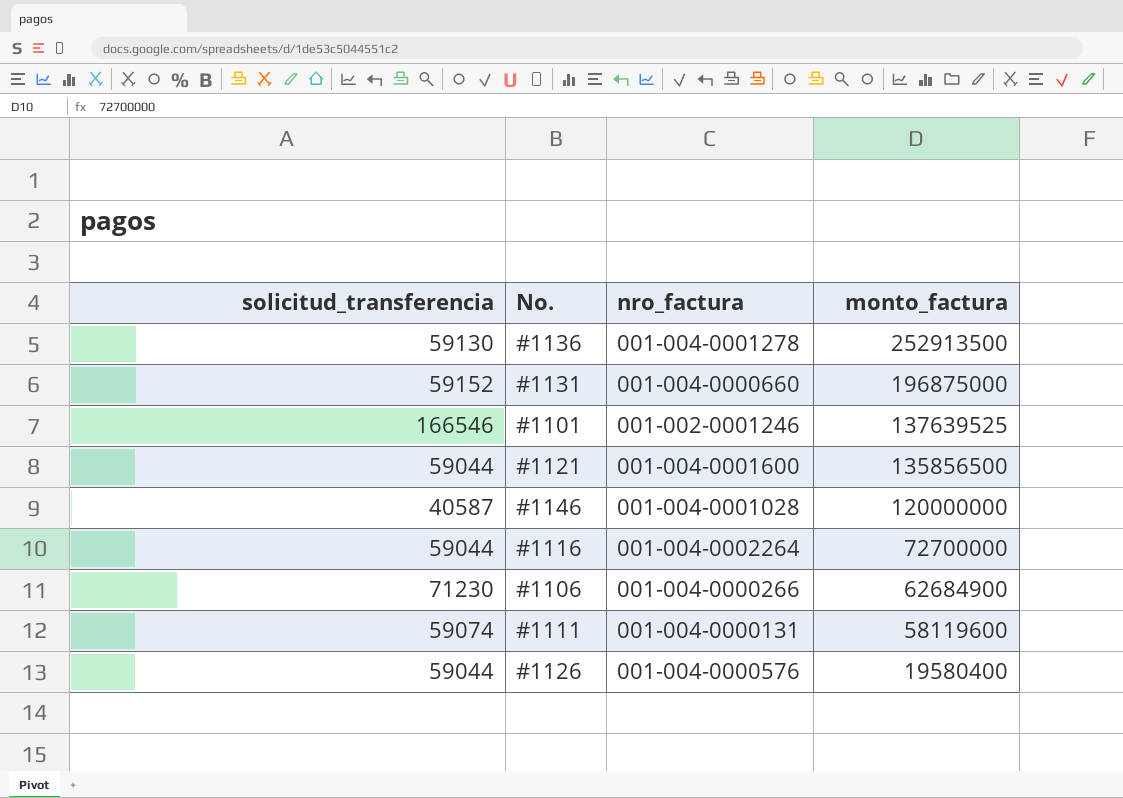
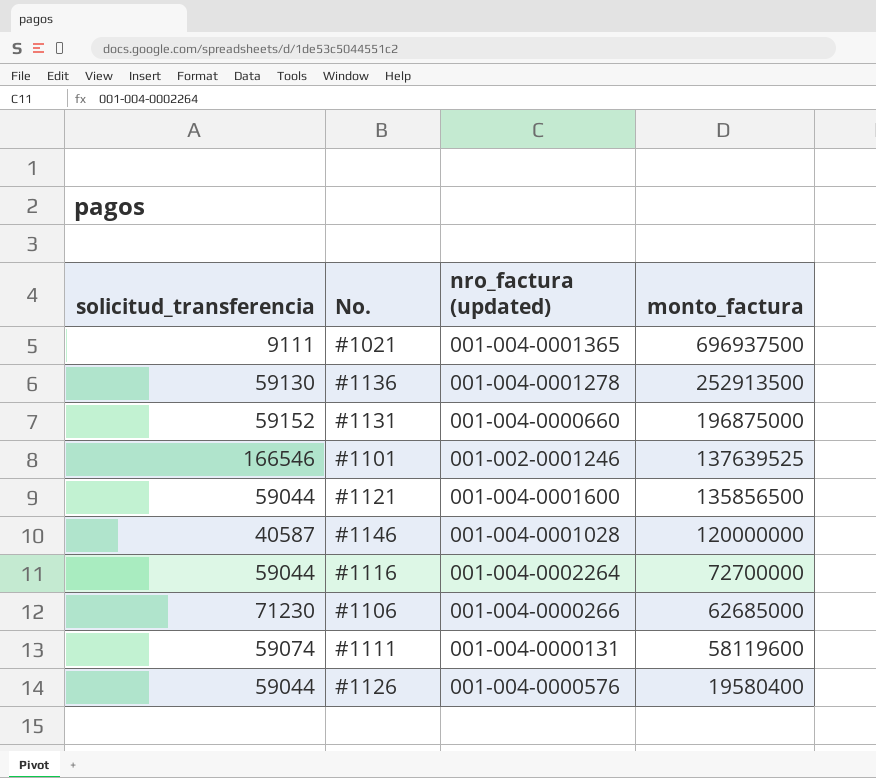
column name: nro_factura -> nro_factura (updated)
row #1021: none -> 9111 | 001-004-0001365 | 696937500
#1106 | monto_factura: 62684900 -> 62685000

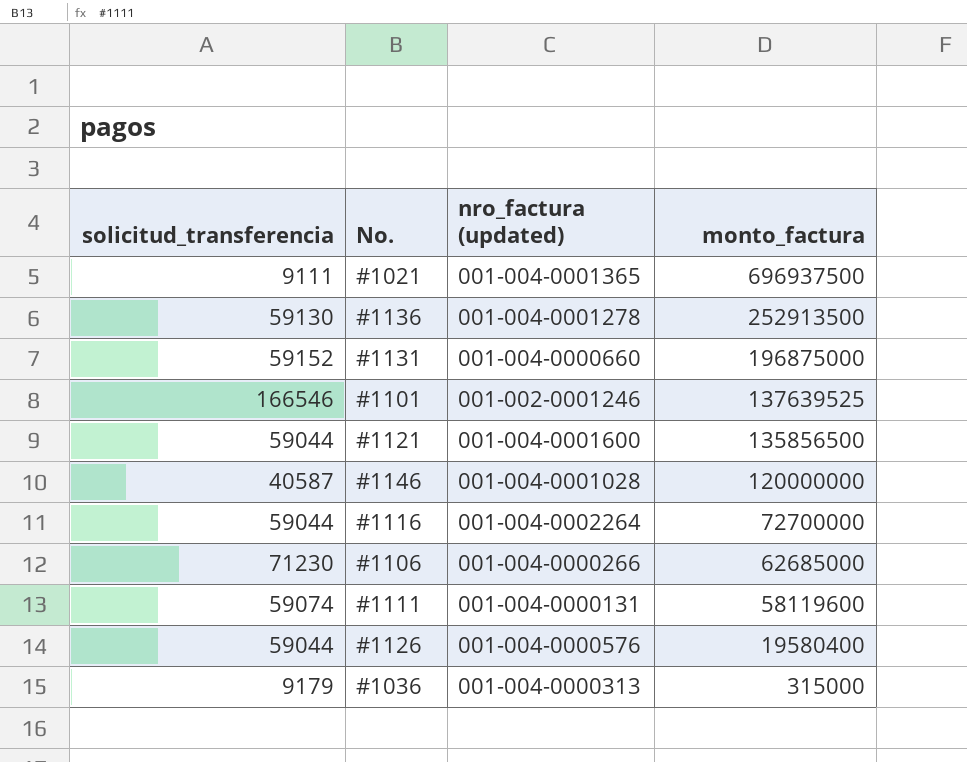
row #1036: none -> 9179 | 001-004-0000313 | 315000

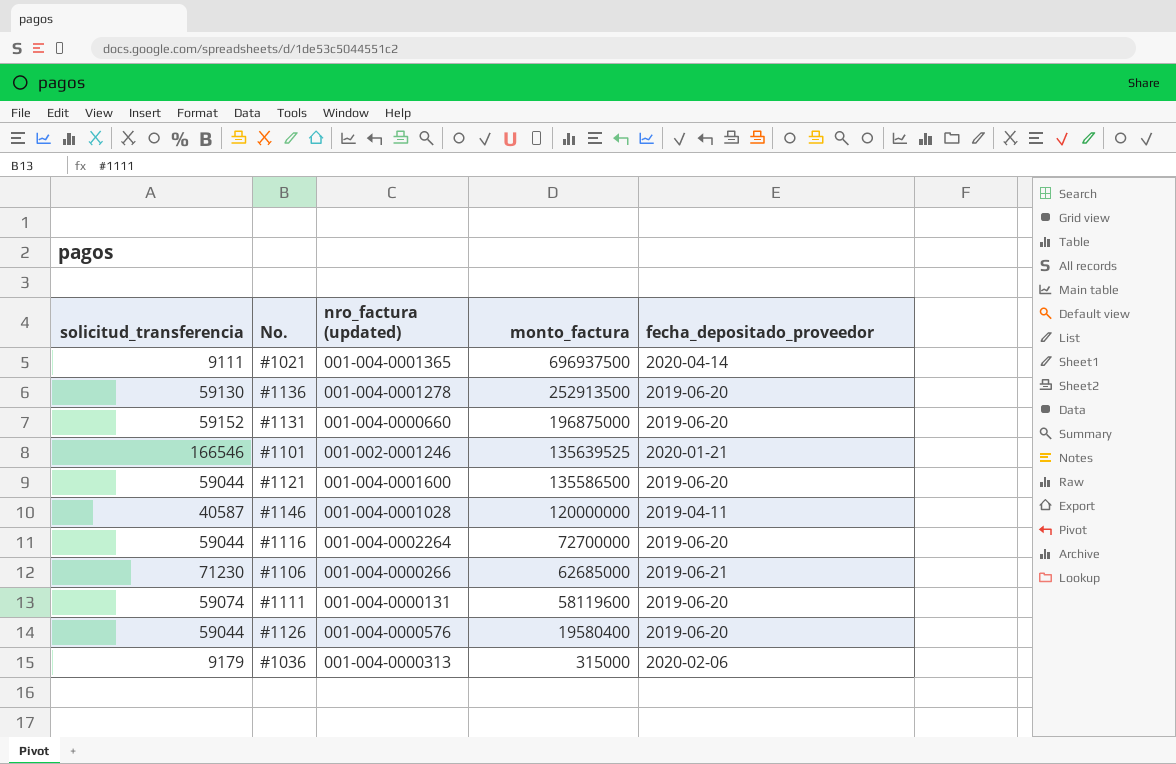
column fecha_depositado_proveedor | position: none -> 5
#1101 | monto_factura: 137639525 -> 135639525
#1121 | monto_factura: 135856500 -> 135586500

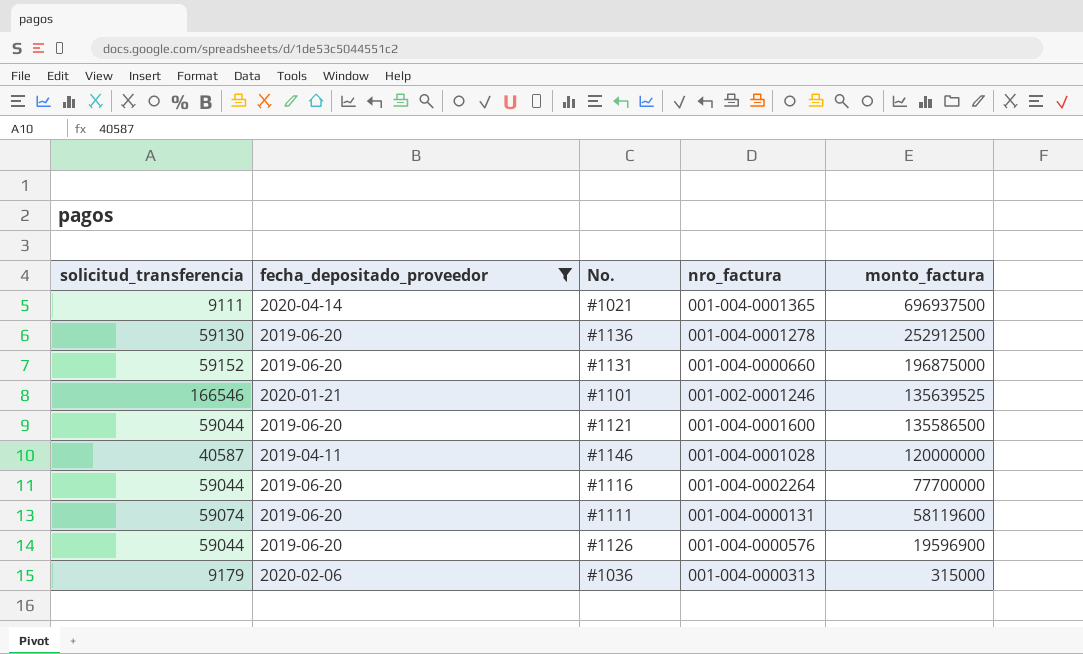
filter: none -> fecha_depositado_proveedor != 2019-06-21
column fecha_depositado_proveedor | position: 5 -> 2
column name: nro_factura (updated) -> nro_factura
#1136 | monto_factura: 252913500 -> 252912500
#1116 | monto_factura: 72700000 -> 77700000
#1126 | monto_factura: 19580400 -> 19596900

